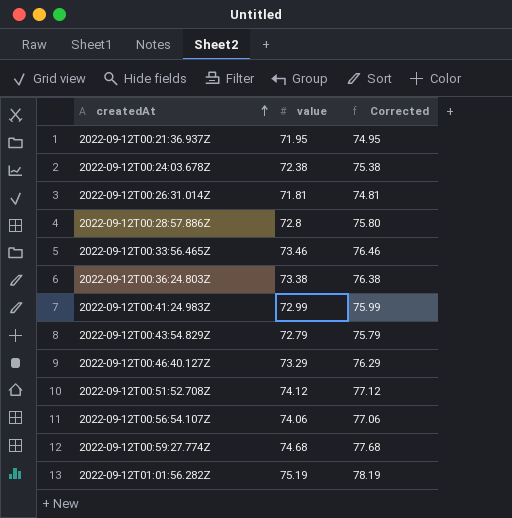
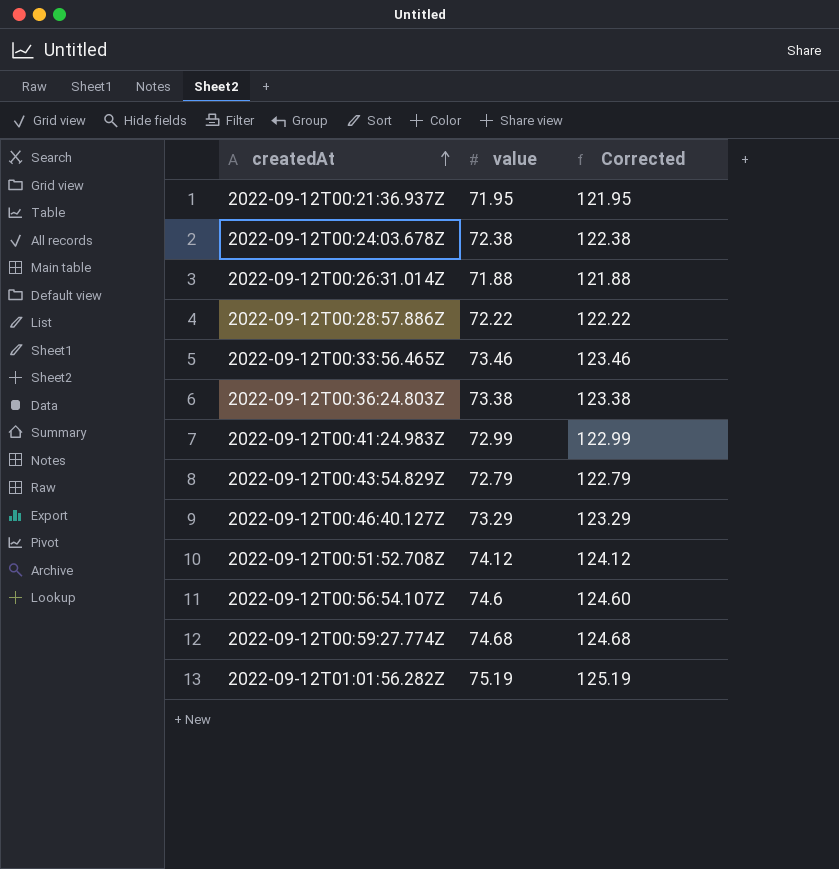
column Corrected | formula: [value] + 3 -> [value] + 50
2022-09-12T00:26:31.014Z | value: 71.81 -> 71.88
2022-09-12T00:28:57.886Z | value: 72.8 -> 72.22
2022-09-12T00:56:54.107Z | value: 74.06 -> 74.6

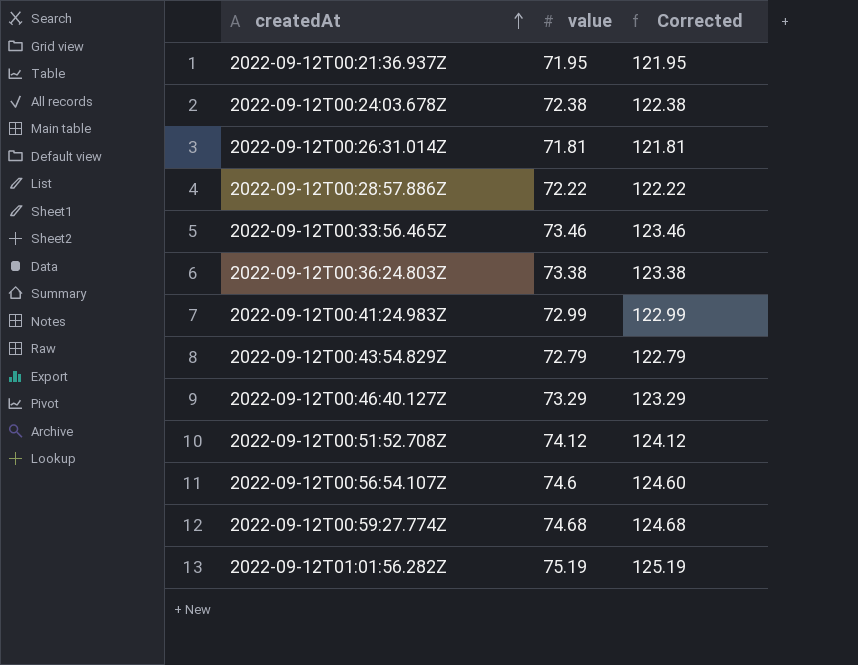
2022-09-12T00:26:31.014Z | value: 71.88 -> 71.81
2022-09-12T00:26:31.014Z | Corrected: 121.88 -> 121.81

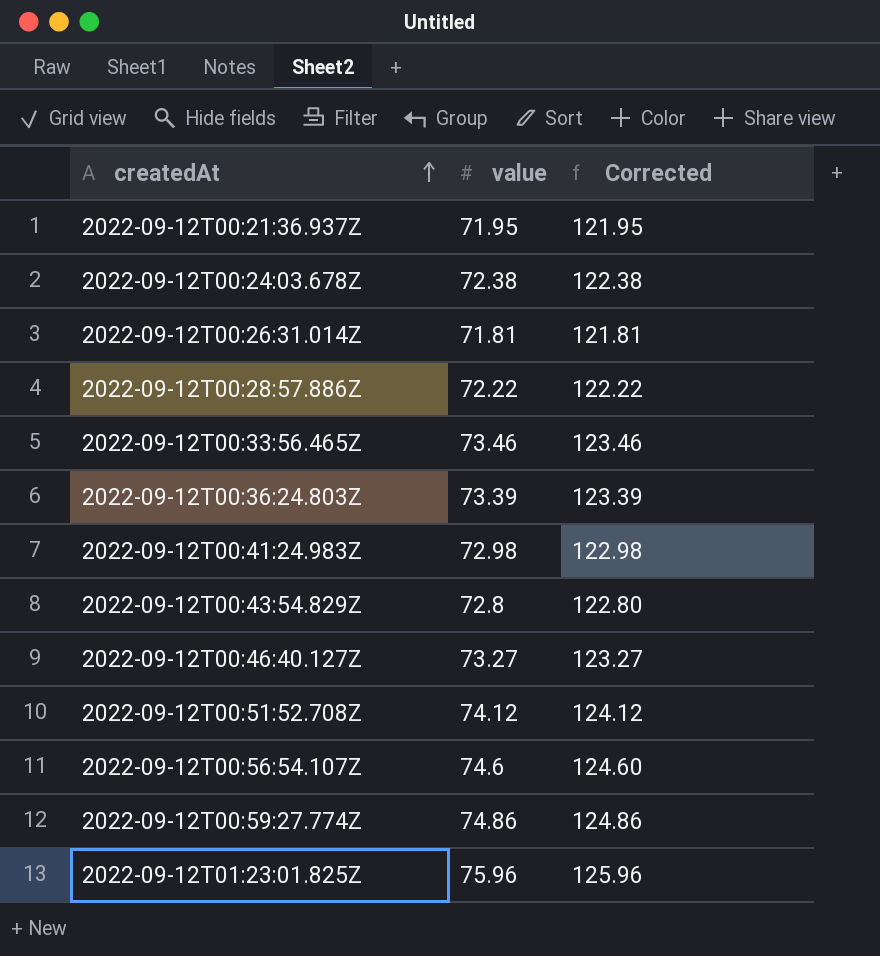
row 2022-09-12T01:01:56.282Z: 75.19 | 125.19 -> none
2022-09-12T00:36:24.803Z | value: 73.38 -> 73.39
2022-09-12T00:36:24.803Z | Corrected: 123.38 -> 123.39
2022-09-12T00:41:24.983Z | value: 72.99 -> 72.98
2022-09-12T00:41:24.983Z | Corrected: 122.99 -> 122.98
2022-09-12T00:43:54.829Z | value: 72.79 -> 72.8
2022-09-12T00:43:54.829Z | Corrected: 122.79 -> 122.80
2022-09-12T00:46:40.127Z | value: 73.29 -> 73.27
2022-09-12T00:46:40.127Z | Corrected: 123.29 -> 123.27
2022-09-12T00:59:27.774Z | value: 74.68 -> 74.86
2022-09-12T00:59:27.774Z | Corrected: 124.68 -> 124.86
row 2022-09-12T01:23:01.825Z: none -> 75.96 | 125.96

